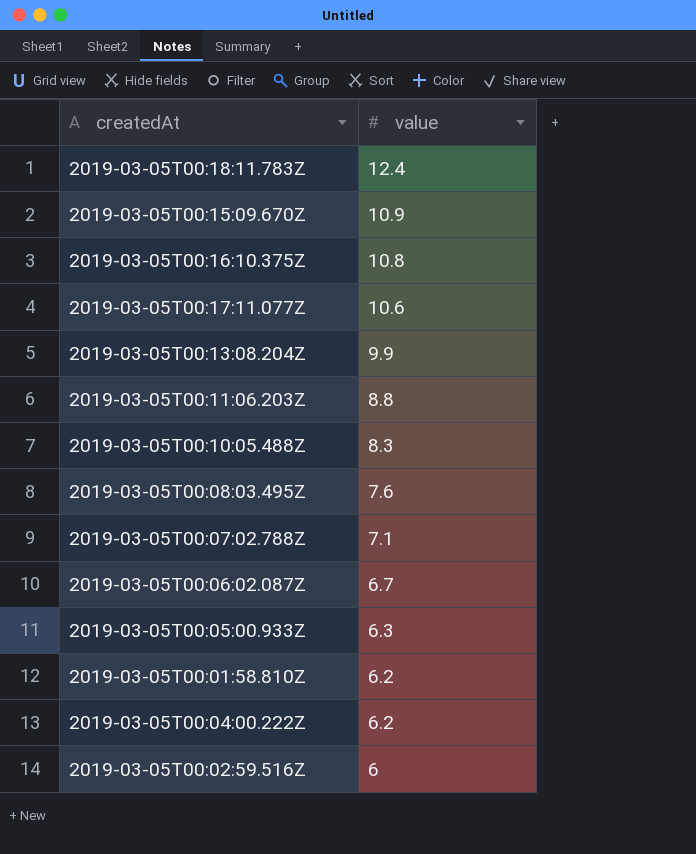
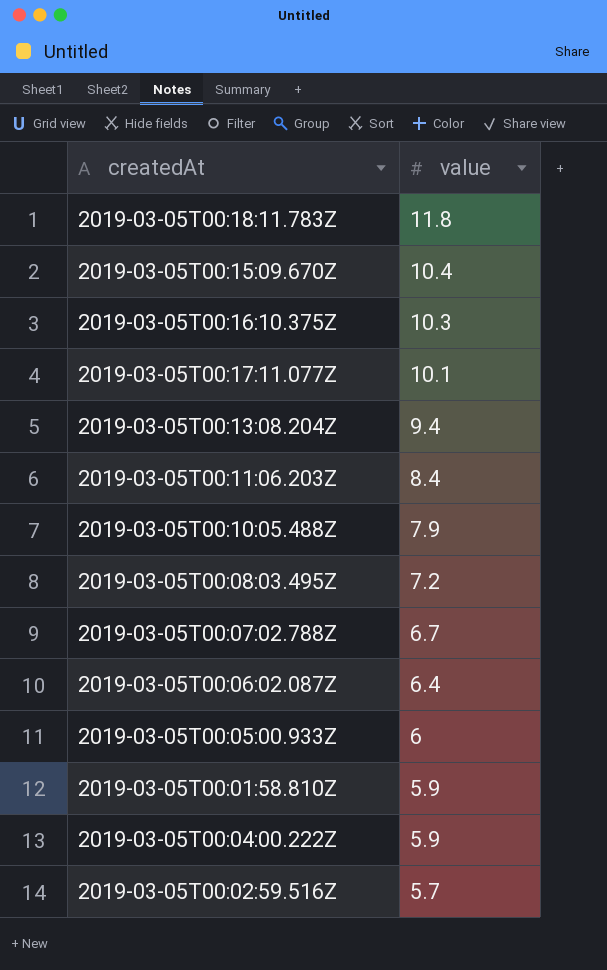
2019-03-05T00:18:11.783Z | value: 12.4 -> 11.8
2019-03-05T00:15:09.670Z | value: 10.9 -> 10.4
2019-03-05T00:16:10.375Z | value: 10.8 -> 10.3
2019-03-05T00:17:11.077Z | value: 10.6 -> 10.1
2019-03-05T00:13:08.204Z | value: 9.9 -> 9.4
2019-03-05T00:11:06.203Z | value: 8.8 -> 8.4
2019-03-05T00:10:05.488Z | value: 8.3 -> 7.9
2019-03-05T00:08:03.495Z | value: 7.6 -> 7.2
2019-03-05T00:07:02.788Z | value: 7.1 -> 6.7
2019-03-05T00:06:02.087Z | value: 6.7 -> 6.4
2019-03-05T00:05:00.933Z | value: 6.3 -> 6
2019-03-05T00:01:58.810Z | value: 6.2 -> 5.9
2019-03-05T00:04:00.222Z | value: 6.2 -> 5.9
2019-03-05T00:02:59.516Z | value: 6 -> 5.7

